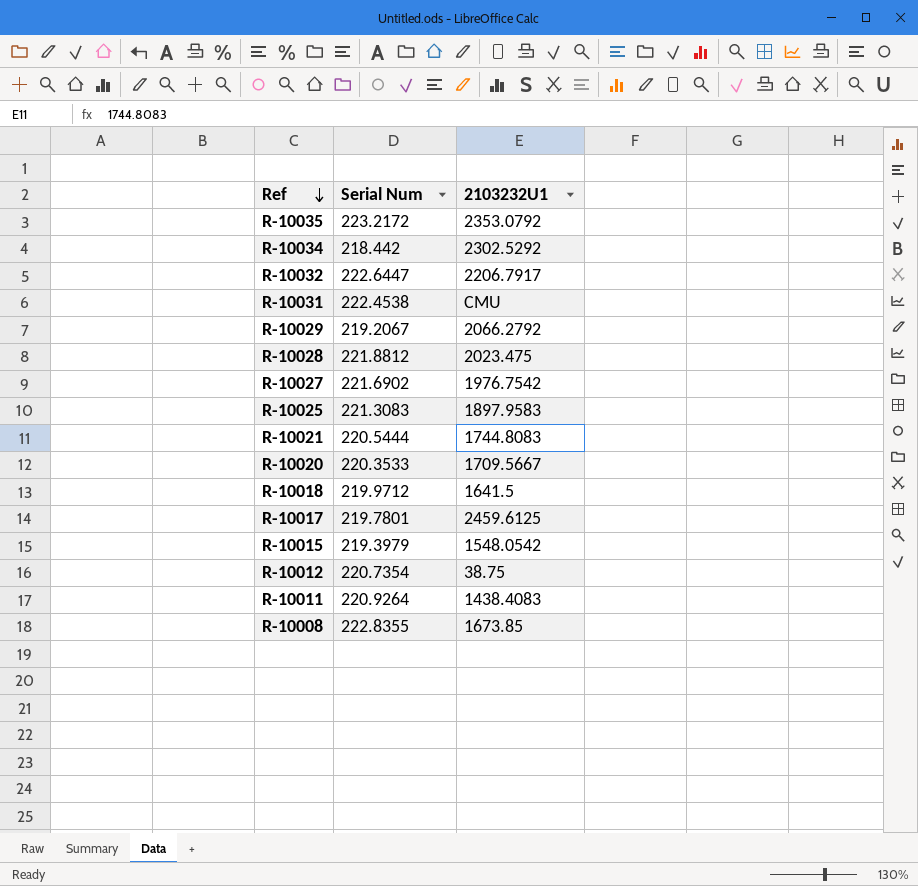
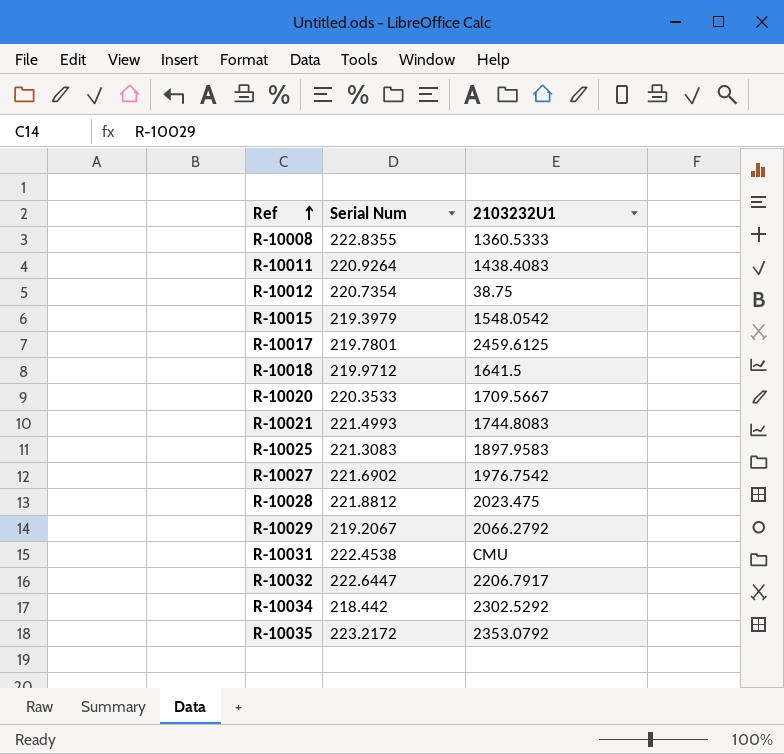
row order: Ref descending -> Ref ascending
R-10008 | 2103232U1: 1673.85 -> 1360.5333
R-10021 | Serial Num: 220.5444 -> 221.4993

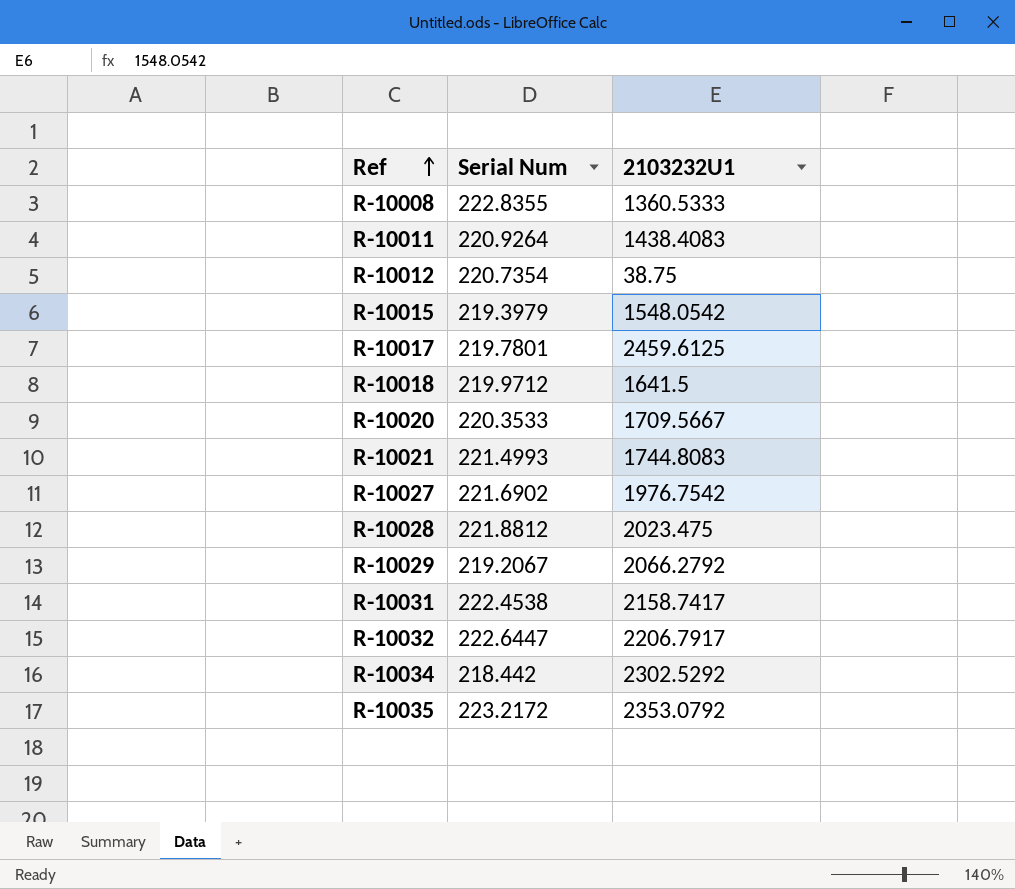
row R-10025: 221.3083 | 1897.9583 -> none
R-10031 | 2103232U1: CMU -> 2158.7417

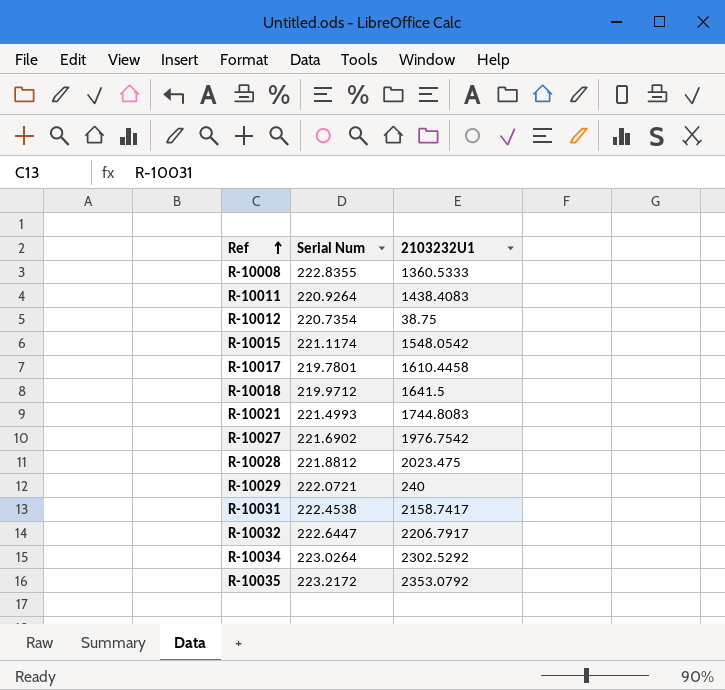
row R-10020: 220.3533 | 1709.5667 -> none
R-10015 | Serial Num: 219.3979 -> 221.1174
R-10017 | 2103232U1: 2459.6125 -> 1610.4458
R-10029 | Serial Num: 219.2067 -> 222.0721
R-10029 | 2103232U1: 2066.2792 -> 240
R-10034 | Serial Num: 218.442 -> 223.0264

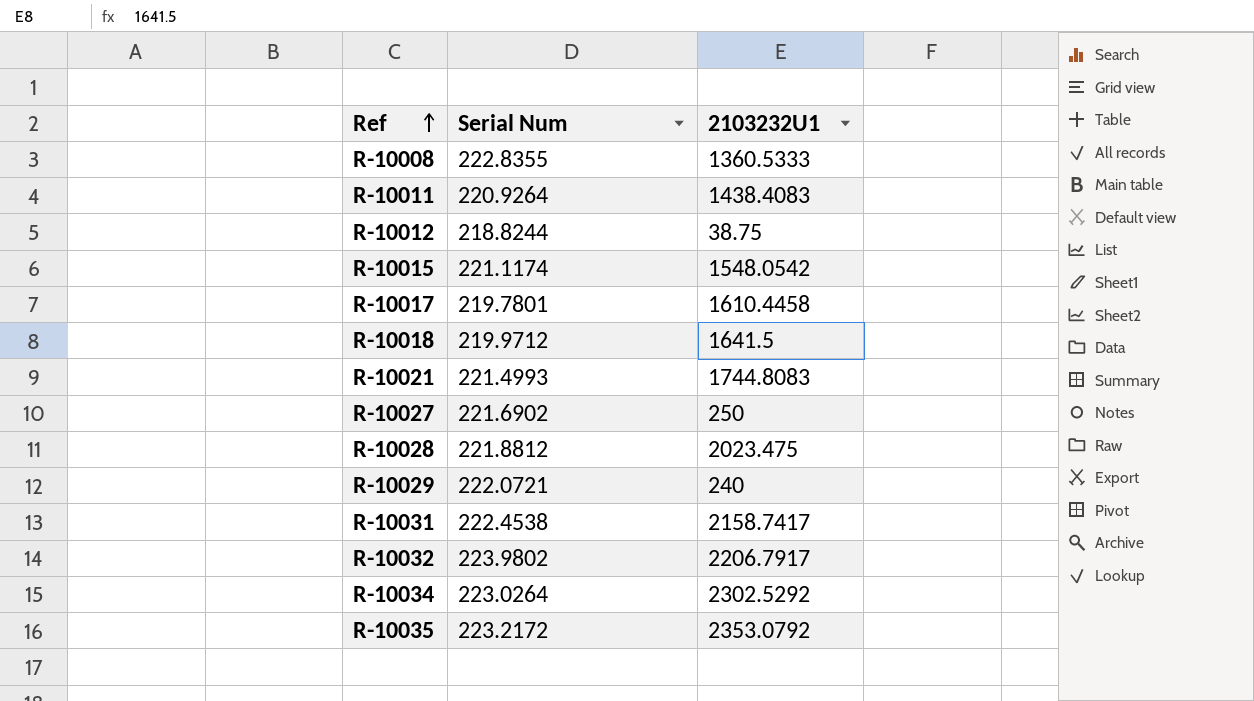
R-10012 | Serial Num: 220.7354 -> 218.8244
R-10027 | 2103232U1: 1976.7542 -> 250
R-10032 | Serial Num: 222.6447 -> 223.9802

